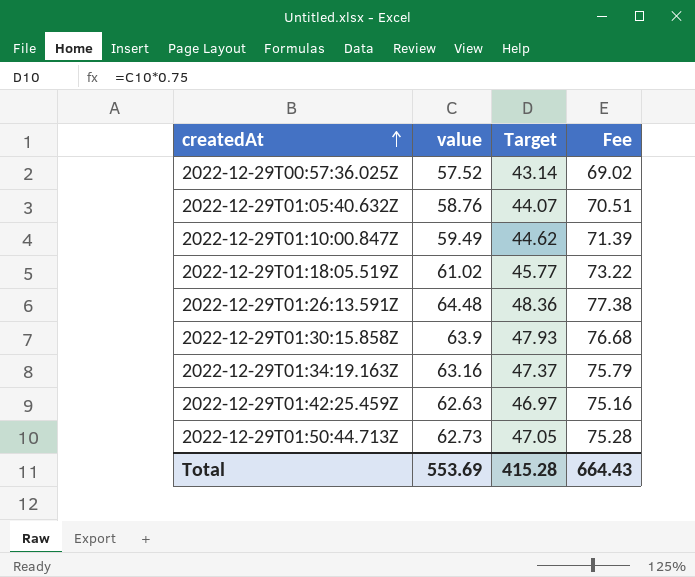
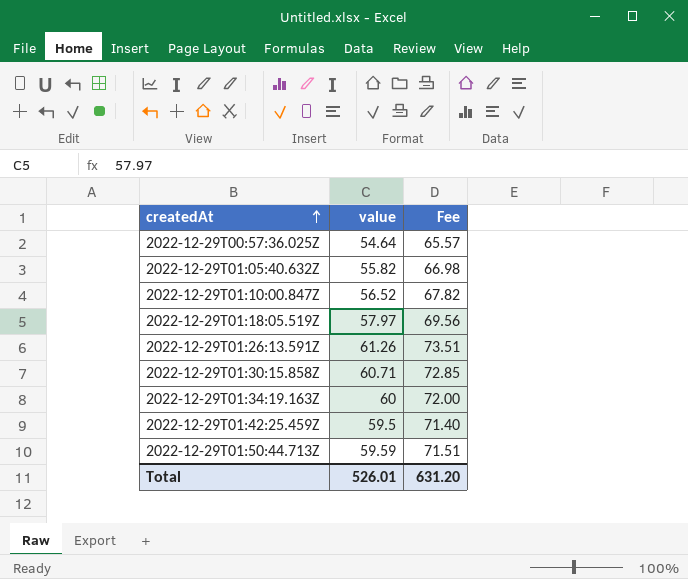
column Target | formula: [value] * 0.75 -> none
2022-12-29T00:57:36.025Z | value: 57.52 -> 54.64
2022-12-29T00:57:36.025Z | Fee: 69.02 -> 65.57
2022-12-29T01:05:40.632Z | value: 58.76 -> 55.82
2022-12-29T01:05:40.632Z | Fee: 70.51 -> 66.98
2022-12-29T01:10:00.847Z | value: 59.49 -> 56.52
2022-12-29T01:10:00.847Z | Fee: 71.39 -> 67.82
2022-12-29T01:18:05.519Z | value: 61.02 -> 57.97
2022-12-29T01:18:05.519Z | Fee: 73.22 -> 69.56
2022-12-29T01:26:13.591Z | value: 64.48 -> 61.26
2022-12-29T01:26:13.591Z | Fee: 77.38 -> 73.51
2022-12-29T01:30:15.858Z | value: 63.9 -> 60.71
2022-12-29T01:30:15.858Z | Fee: 76.68 -> 72.85
2022-12-29T01:34:19.163Z | value: 63.16 -> 60
2022-12-29T01:34:19.163Z | Fee: 75.79 -> 72.00
2022-12-29T01:42:25.459Z | value: 62.63 -> 59.5
2022-12-29T01:42:25.459Z | Fee: 75.16 -> 71.40
2022-12-29T01:50:44.713Z | value: 62.73 -> 59.59
2022-12-29T01:50:44.713Z | Fee: 75.28 -> 71.51
Total | value: 553.69 -> 526.01
Total | Fee: 664.43 -> 631.20

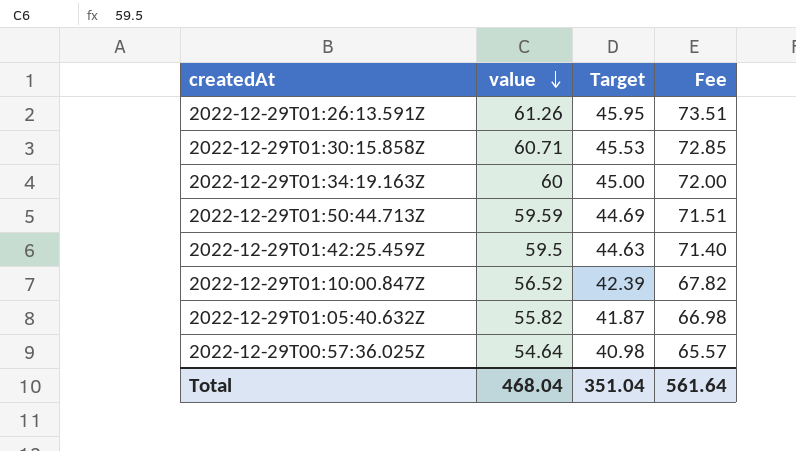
row order: createdAt ascending -> value descending
column Target | formula: none -> [value] * 0.75
row 2022-12-29T01:18:05.519Z: 57.97 | 69.56 -> none
Total | value: 526.01 -> 468.04
Total | Fee: 631.20 -> 561.64

